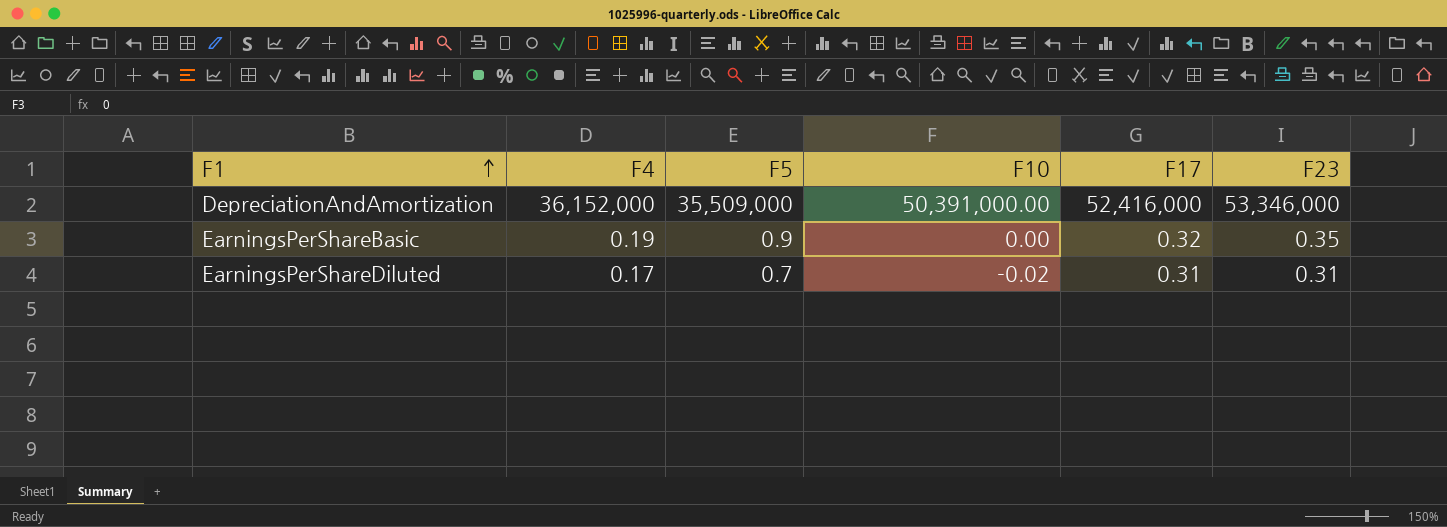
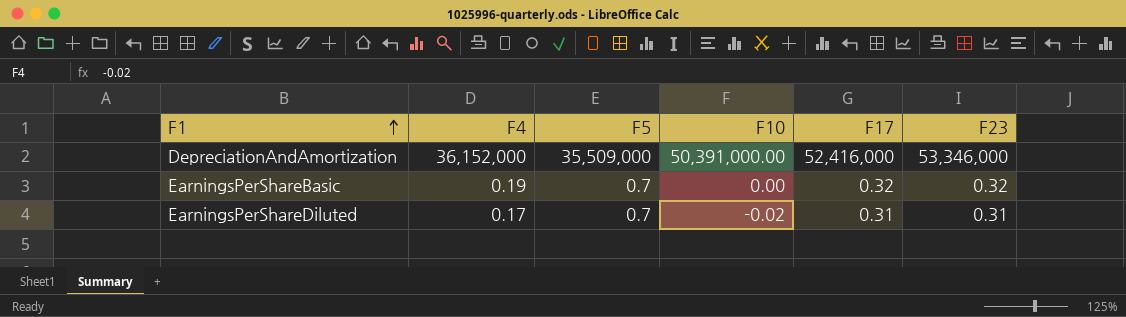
EarningsPerShareBasic | F5: 0.9 -> 0.7
EarningsPerShareBasic | F23: 0.35 -> 0.32

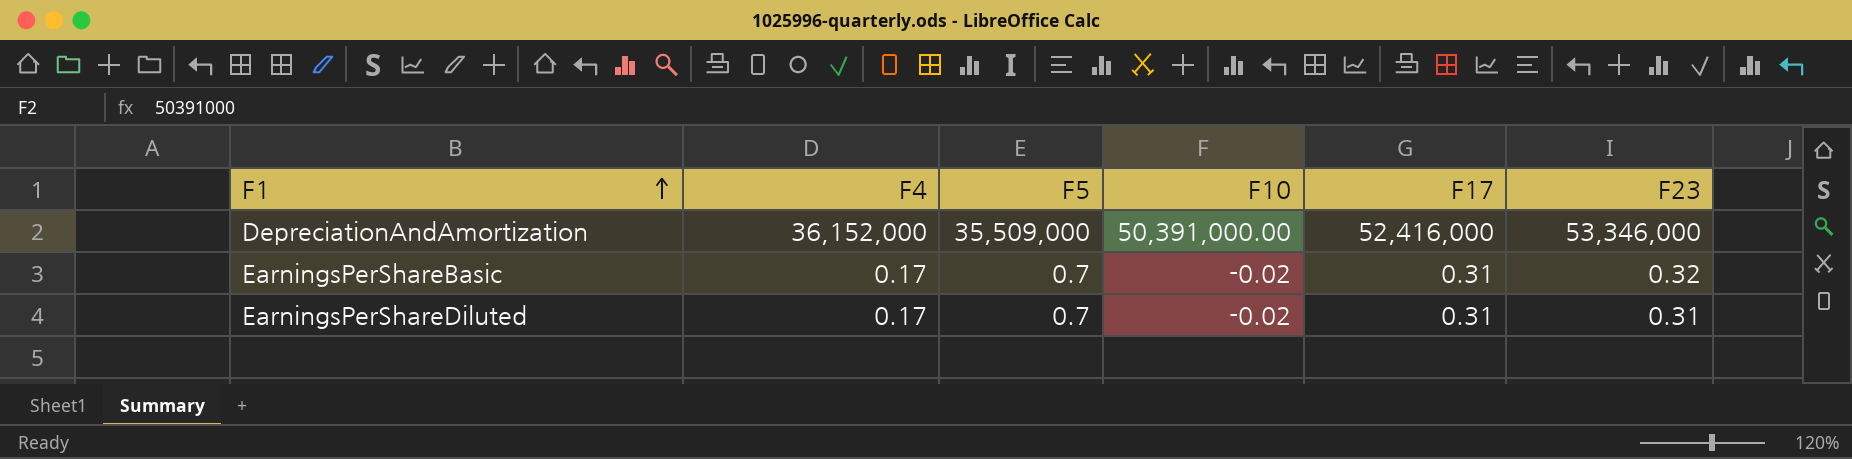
EarningsPerShareBasic | F4: 0.19 -> 0.17
EarningsPerShareBasic | F10: 0.00 -> -0.02
EarningsPerShareBasic | F17: 0.32 -> 0.31

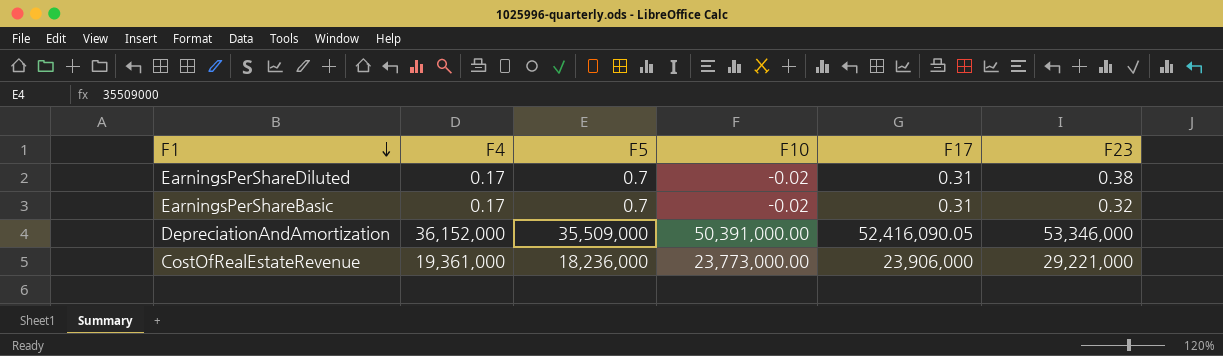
row order: F1 ascending -> F1 descending
EarningsPerShareDiluted | F23: 0.31 -> 0.38
DepreciationAndAmortization | F17: 52,416,000 -> 52,416,090.05
row CostOfRealEstateRevenue: none -> 19,361,000 | 18,236,000 | 23,773,000.00 | 23,906,000 | 29,221,000

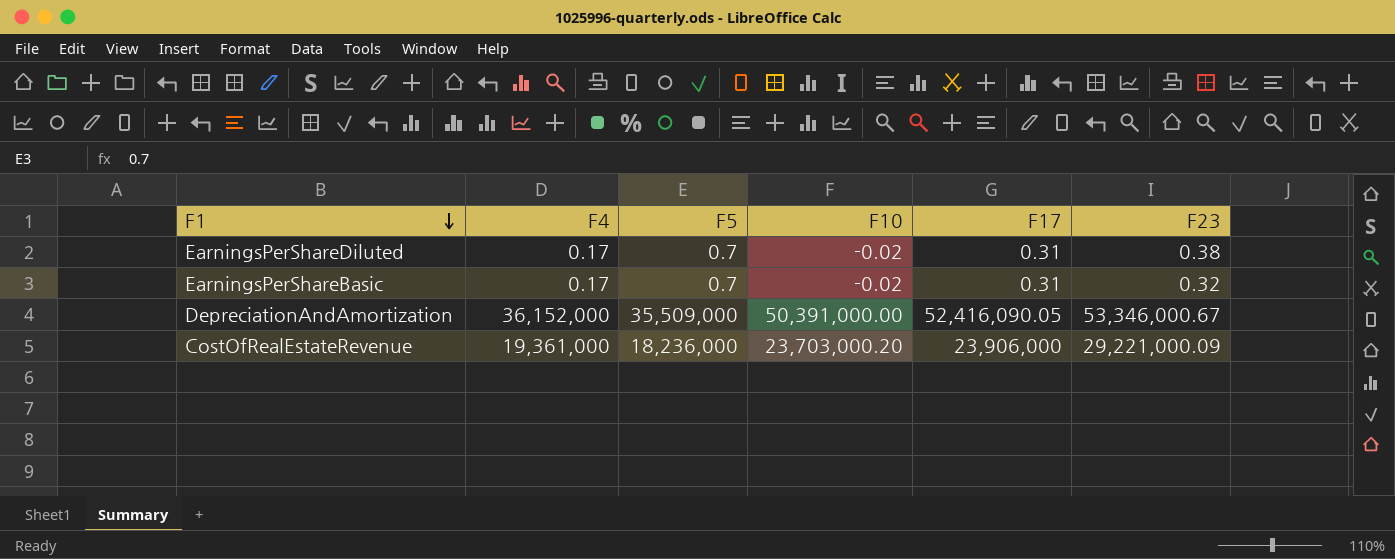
DepreciationAndAmortization | F23: 53,346,000 -> 53,346,000.67
CostOfRealEstateRevenue | F10: 23,773,000.00 -> 23,703,000.20
CostOfRealEstateRevenue | F23: 29,221,000 -> 29,221,000.09

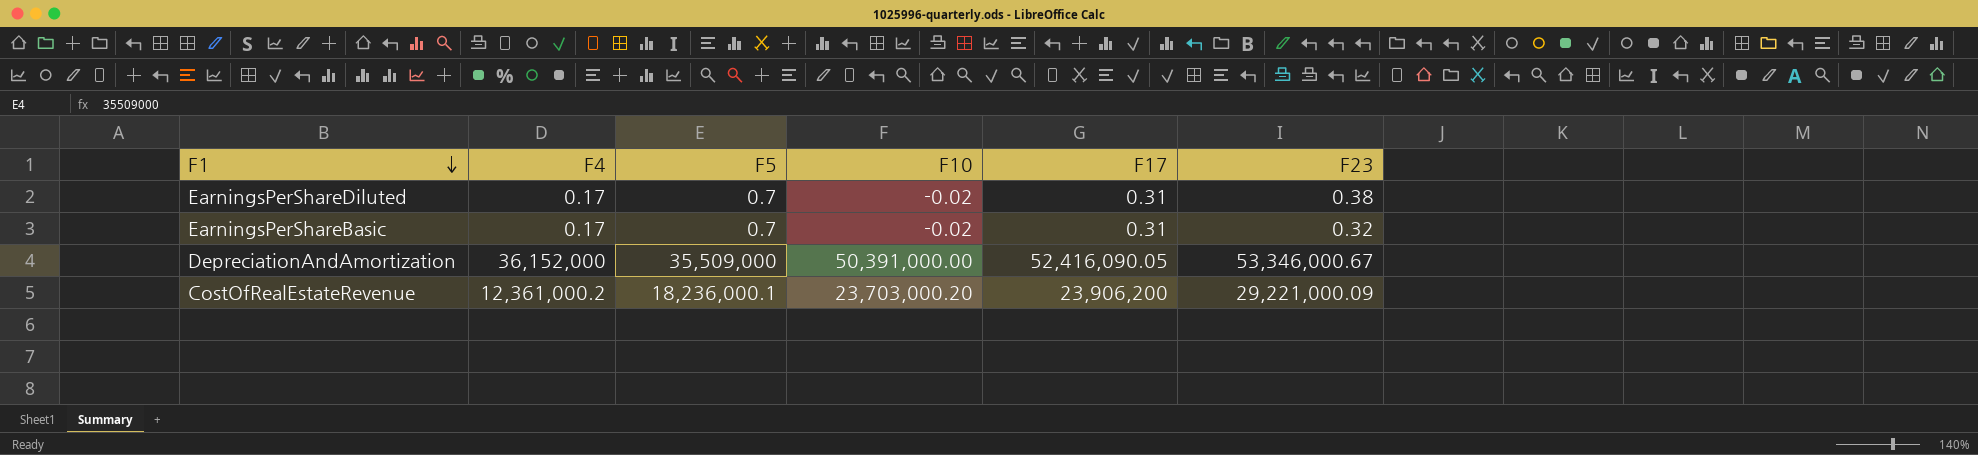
CostOfRealEstateRevenue | F4: 19,361,000 -> 12,361,000.2
CostOfRealEstateRevenue | F5: 18,236,000 -> 18,236,000.1
CostOfRealEstateRevenue | F17: 23,906,000 -> 23,906,200

